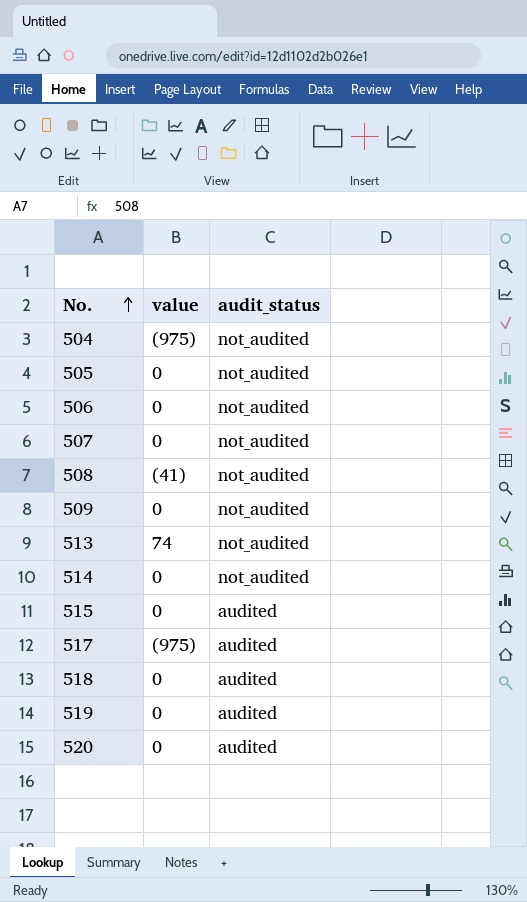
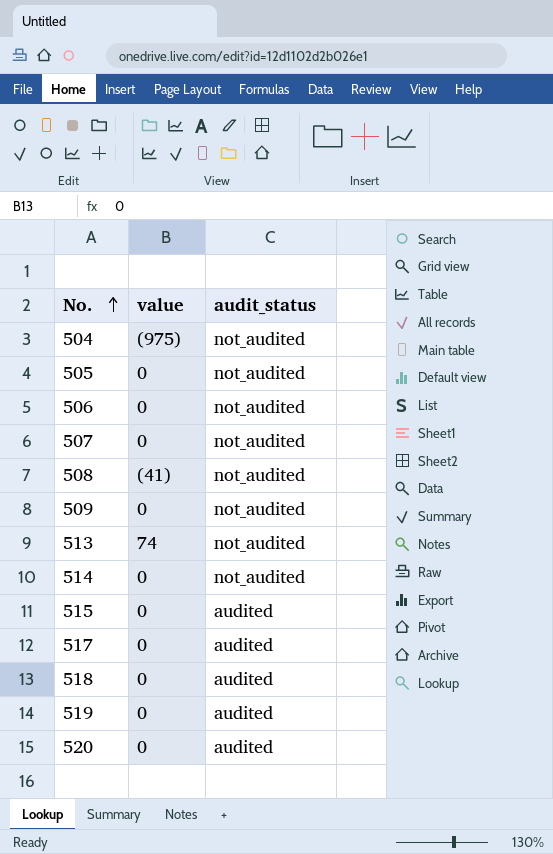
517 | value: (975) -> 0

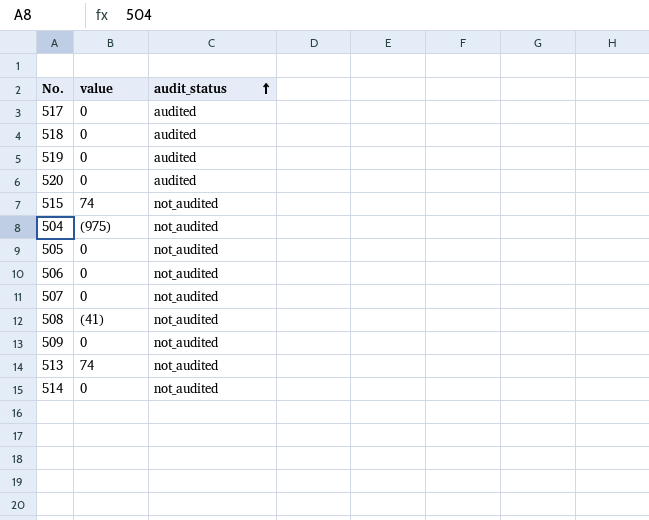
row order: No. ascending -> audit_status ascending
515 | value: 0 -> 74
515 | audit_status: audited -> not_audited

